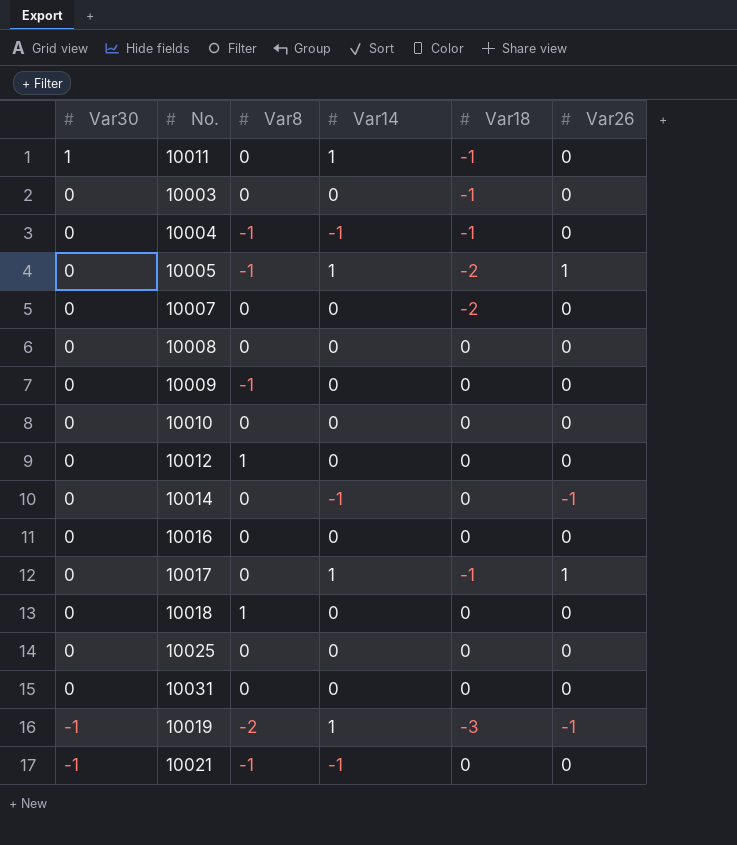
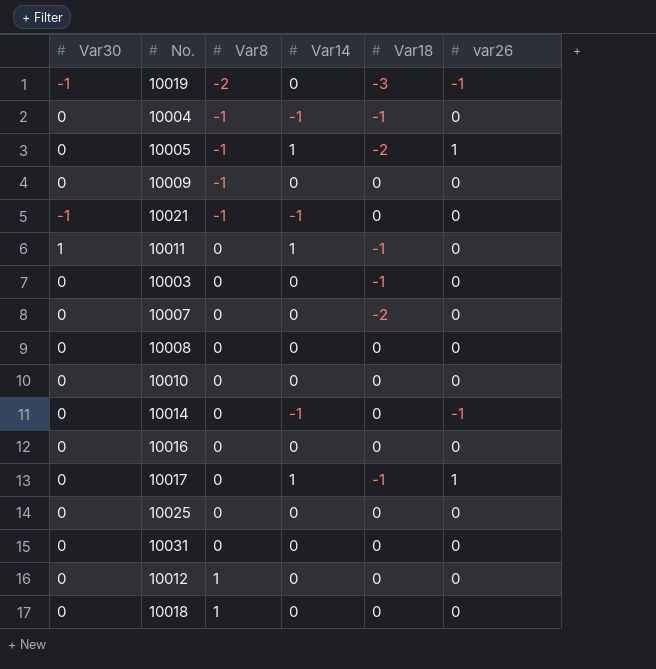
row order: Var30 descending -> Var8 ascending
column name: Var26 -> var26
10019 | Var14: 1 -> 0

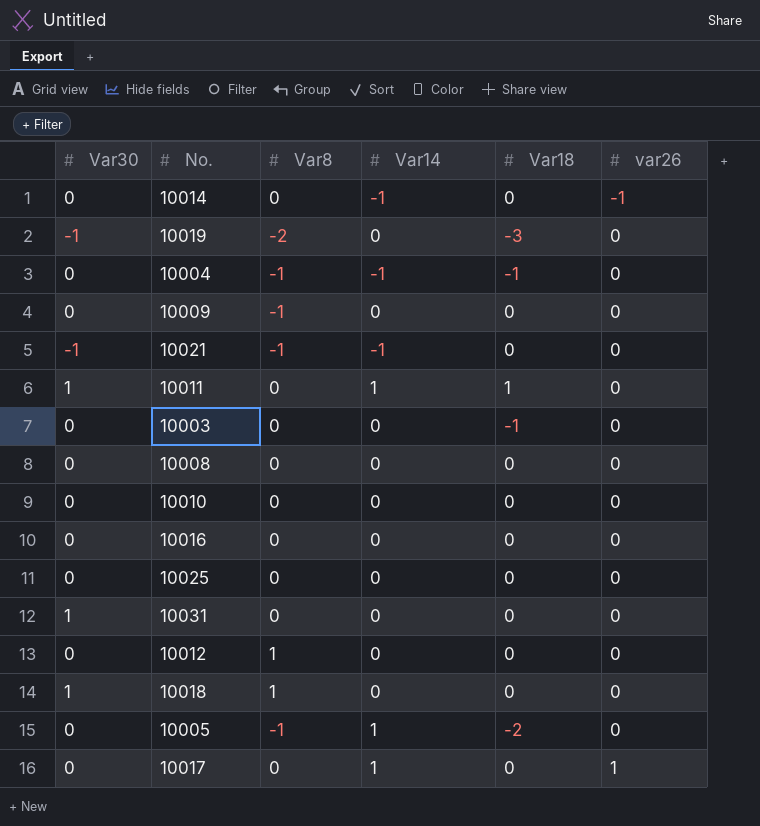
row order: Var8 ascending -> var26 ascending
row 10007: 0 | 0 | 0 | -2 | 0 -> none
10019 | var26: -1 -> 0
10011 | Var18: -1 -> 1
10031 | Var30: 0 -> 1
10018 | Var30: 0 -> 1
10005 | var26: 1 -> 0
10017 | Var18: -1 -> 0

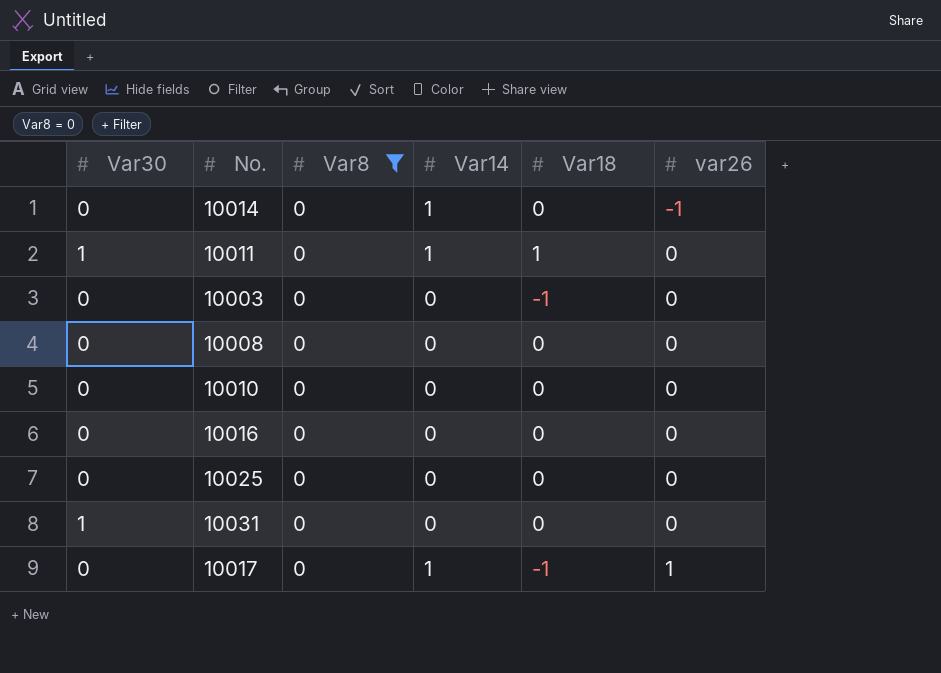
filter: none -> Var8 = 0
10014 | Var14: -1 -> 1
10017 | Var18: 0 -> -1

